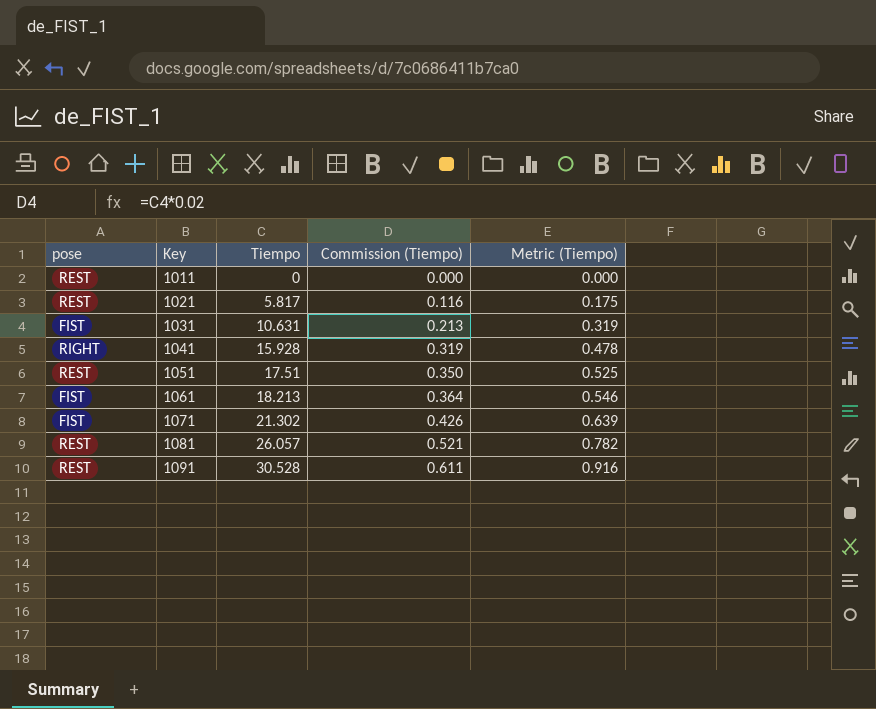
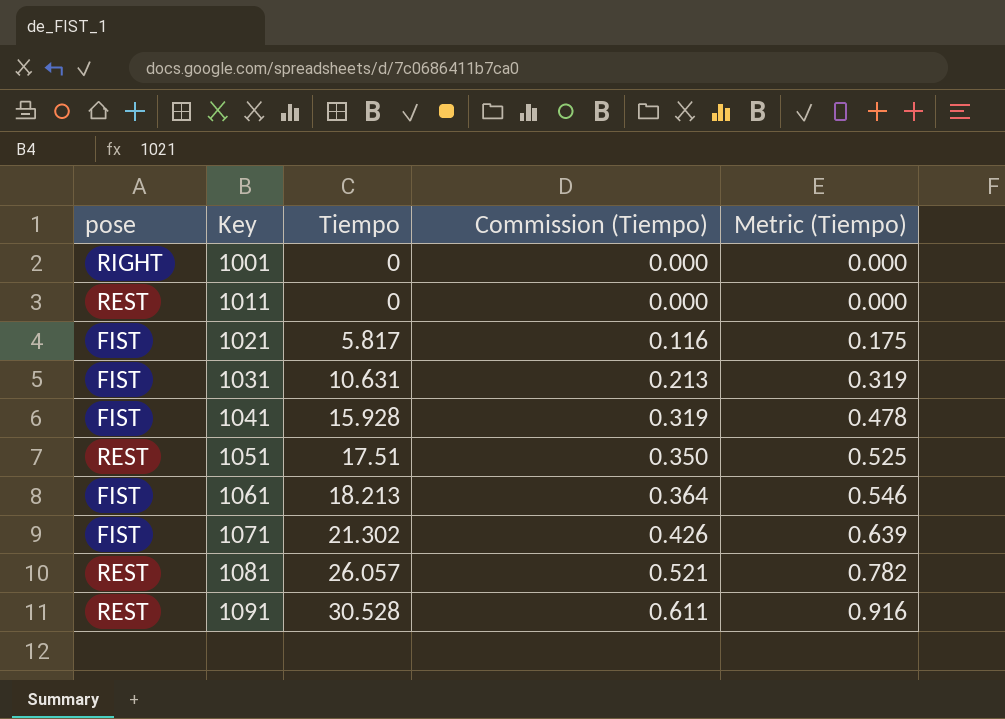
row 1001: none -> RIGHT | 0 | 0.000 | 0.000
1021 | pose: REST -> FIST
1041 | pose: RIGHT -> FIST

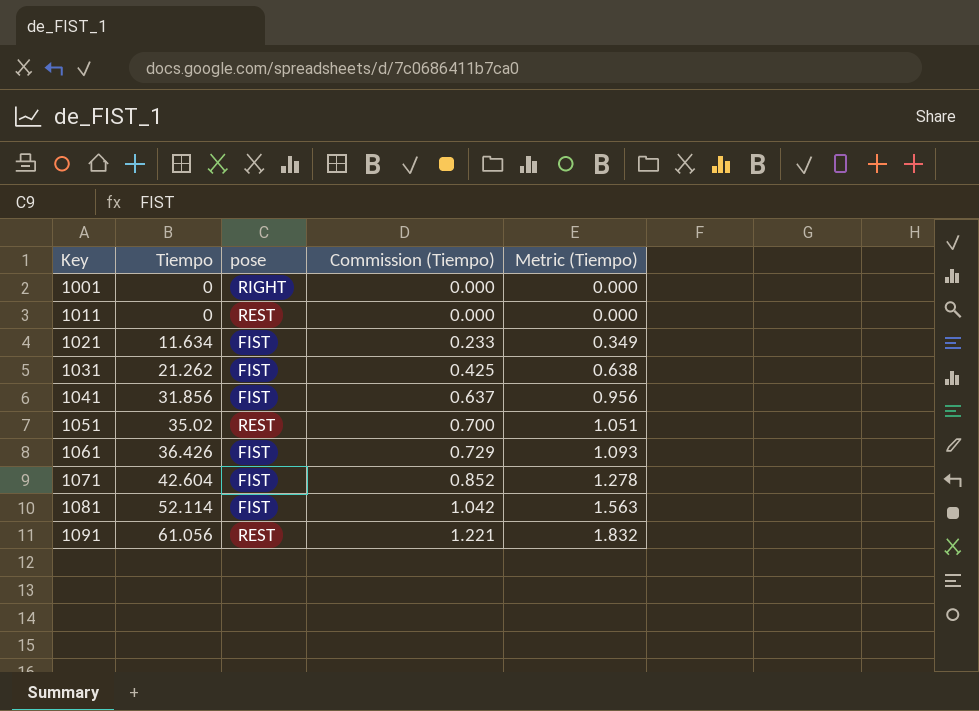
column pose | position: 1 -> 3
1021 | Tiempo: 5.817 -> 11.634
1021 | Commission (Tiempo): 0.116 -> 0.233
1021 | Metric (Tiempo): 0.175 -> 0.349
1031 | Tiempo: 10.631 -> 21.262
1031 | Commission (Tiempo): 0.213 -> 0.425
1031 | Metric (Tiempo): 0.319 -> 0.638
1041 | Tiempo: 15.928 -> 31.856
1041 | Commission (Tiempo): 0.319 -> 0.637
1041 | Metric (Tiempo): 0.478 -> 0.956
1051 | Tiempo: 17.51 -> 35.02
1051 | Commission (Tiempo): 0.350 -> 0.700
1051 | Metric (Tiempo): 0.525 -> 1.051
1061 | Tiempo: 18.213 -> 36.426
1061 | Commission (Tiempo): 0.364 -> 0.729
1061 | Metric (Tiempo): 0.546 -> 1.093
1071 | Tiempo: 21.302 -> 42.604
1071 | Commission (Tiempo): 0.426 -> 0.852
1071 | Metric (Tiempo): 0.639 -> 1.278
1081 | Tiempo: 26.057 -> 52.114
1081 | pose: REST -> FIST
1081 | Commission (Tiempo): 0.521 -> 1.042
1081 | Metric (Tiempo): 0.782 -> 1.563
1091 | Tiempo: 30.528 -> 61.056
1091 | Commission (Tiempo): 0.611 -> 1.221
1091 | Metric (Tiempo): 0.916 -> 1.832

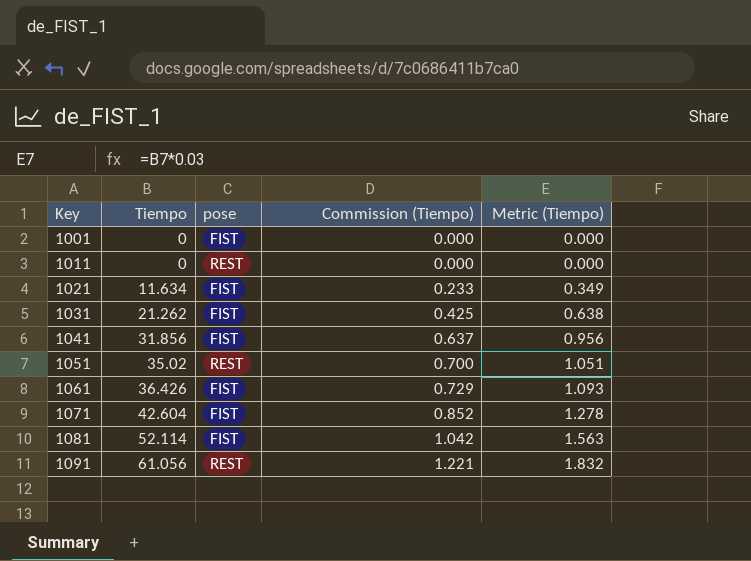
1001 | pose: RIGHT -> FIST

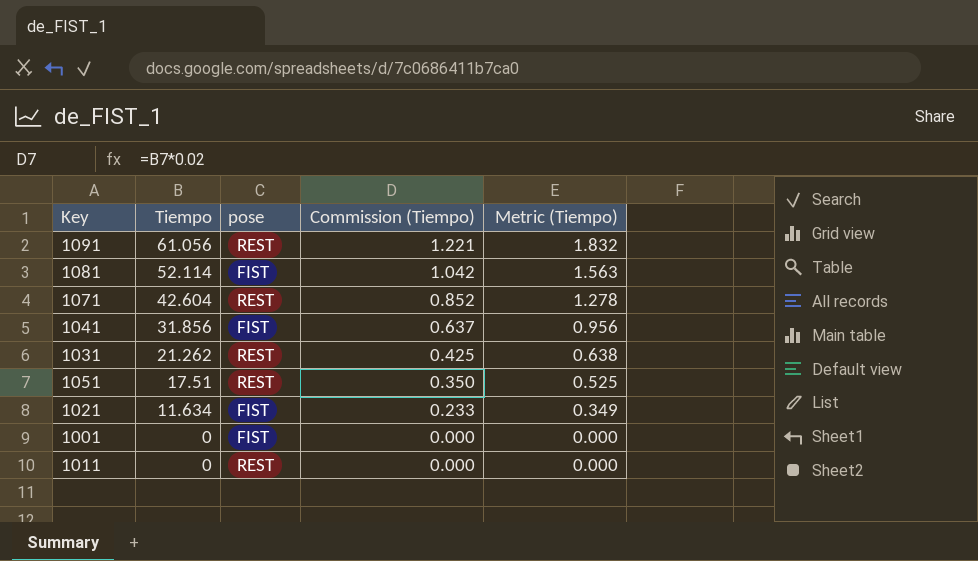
row order: Key ascending -> Tiempo descending
row 1061: 36.426 | FIST | 0.729 | 1.093 -> none
1071 | pose: FIST -> REST
1031 | pose: FIST -> REST
1051 | Tiempo: 35.02 -> 17.51
1051 | Commission (Tiempo): 0.700 -> 0.350
1051 | Metric (Tiempo): 1.051 -> 0.525

